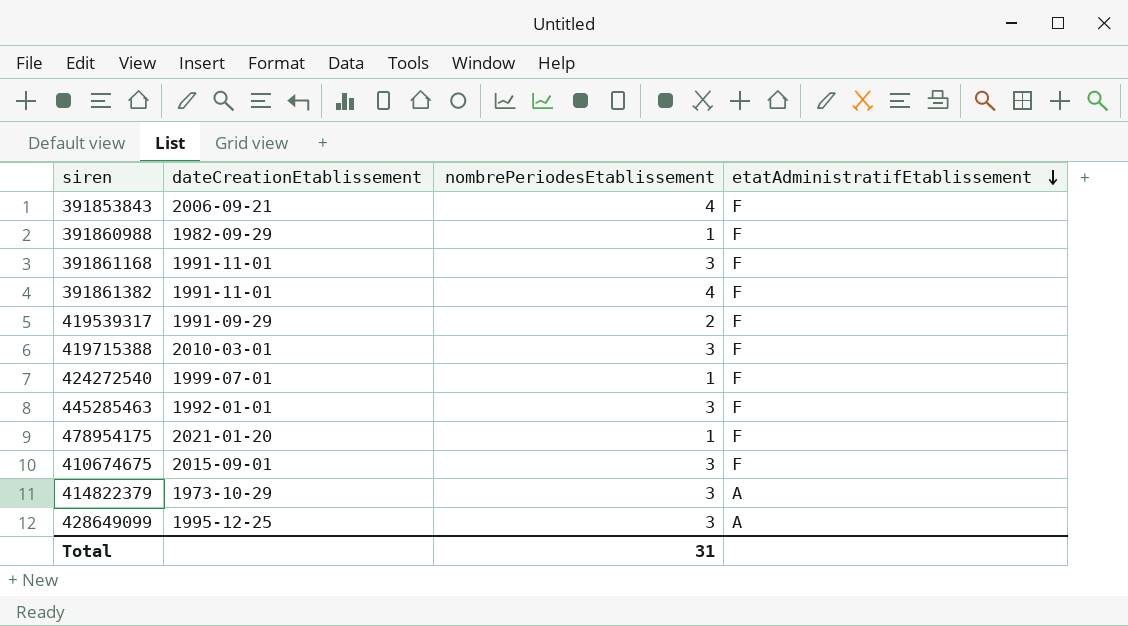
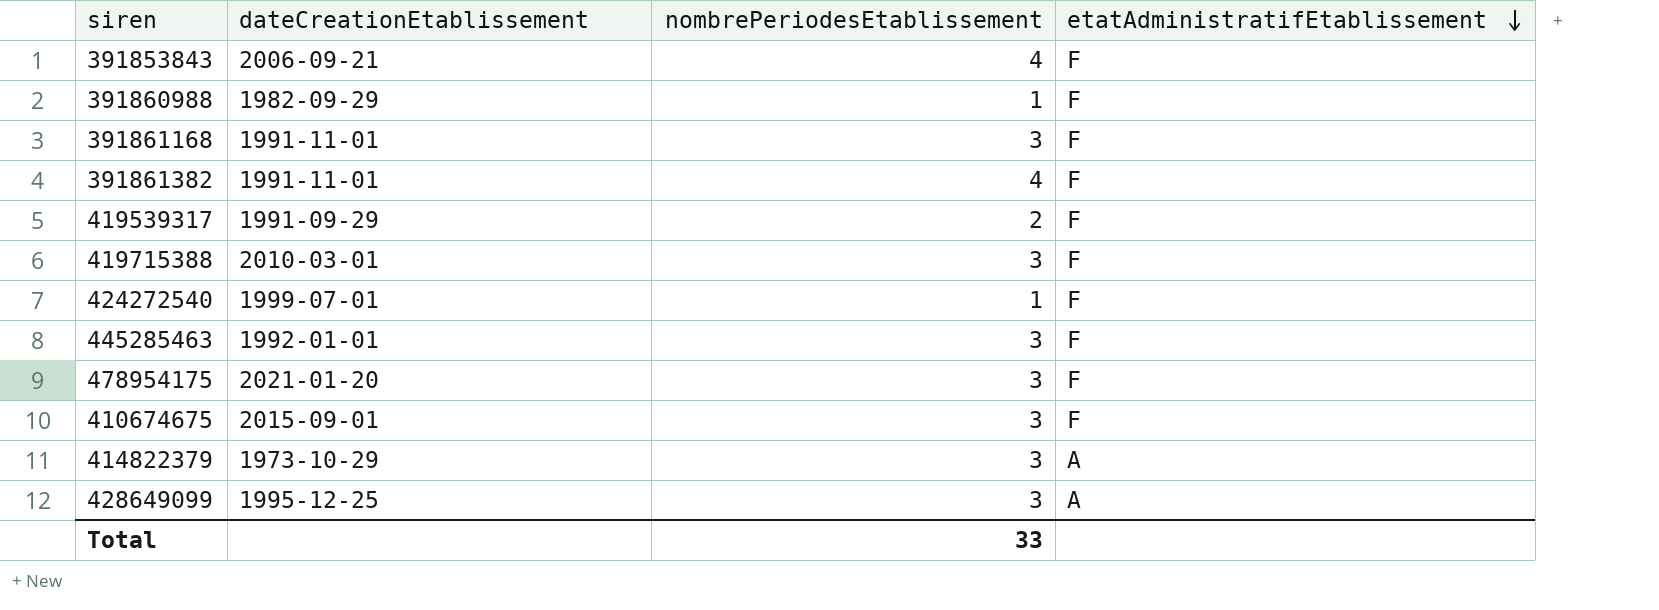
478954175 | nombrePeriodesEtablissement: 1 -> 3
Total | nombrePeriodesEtablissement: 31 -> 33

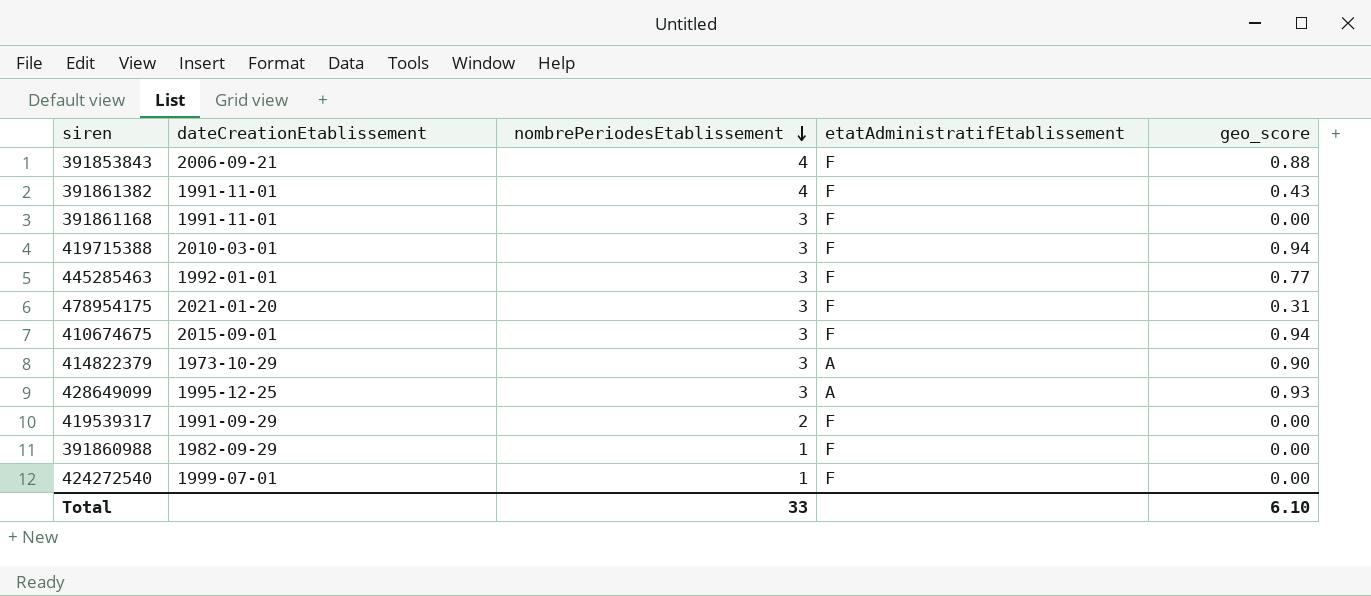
row order: etatAdministratifEtablissement descending -> nombrePeriodesEtablissement descending
column geo_score | position: none -> 5

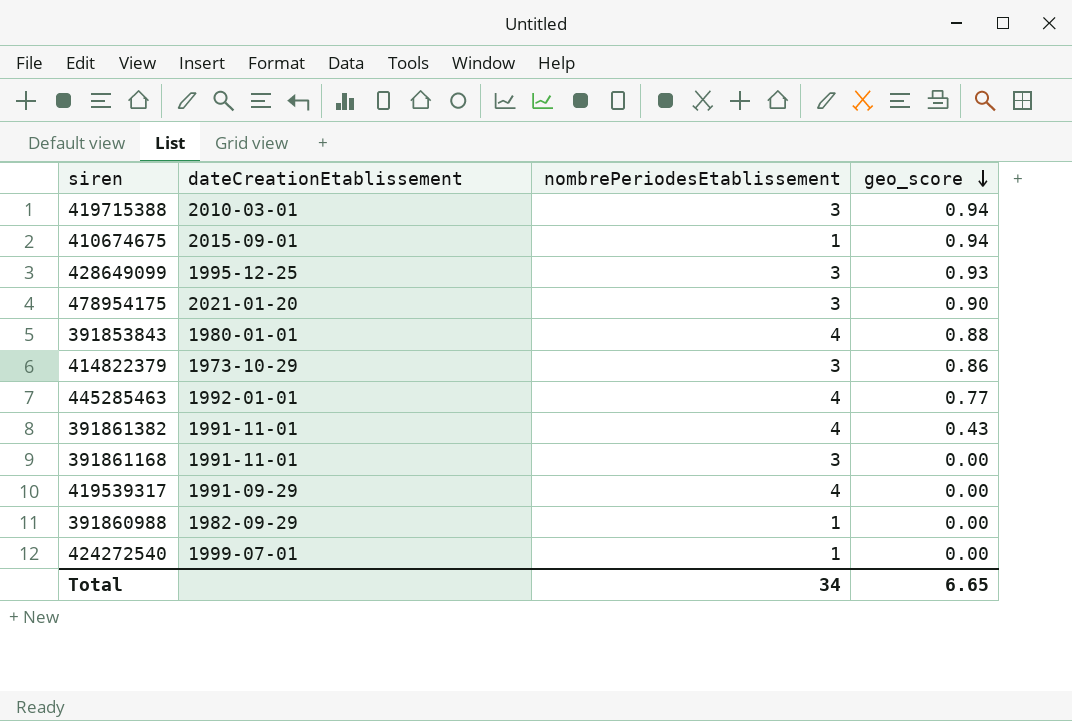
row order: nombrePeriodesEtablissement descending -> geo_score descending
column etatAdministratifEtablissement | position: 4 -> none
410674675 | nombrePeriodesEtablissement: 3 -> 1
478954175 | geo_score: 0.31 -> 0.90
391853843 | dateCreationEtablissement: 2006-09-21 -> 1980-01-01
414822379 | geo_score: 0.90 -> 0.86
445285463 | nombrePeriodesEtablissement: 3 -> 4
419539317 | nombrePeriodesEtablissement: 2 -> 4
Total | nombrePeriodesEtablissement: 33 -> 34
Total | geo_score: 6.10 -> 6.65

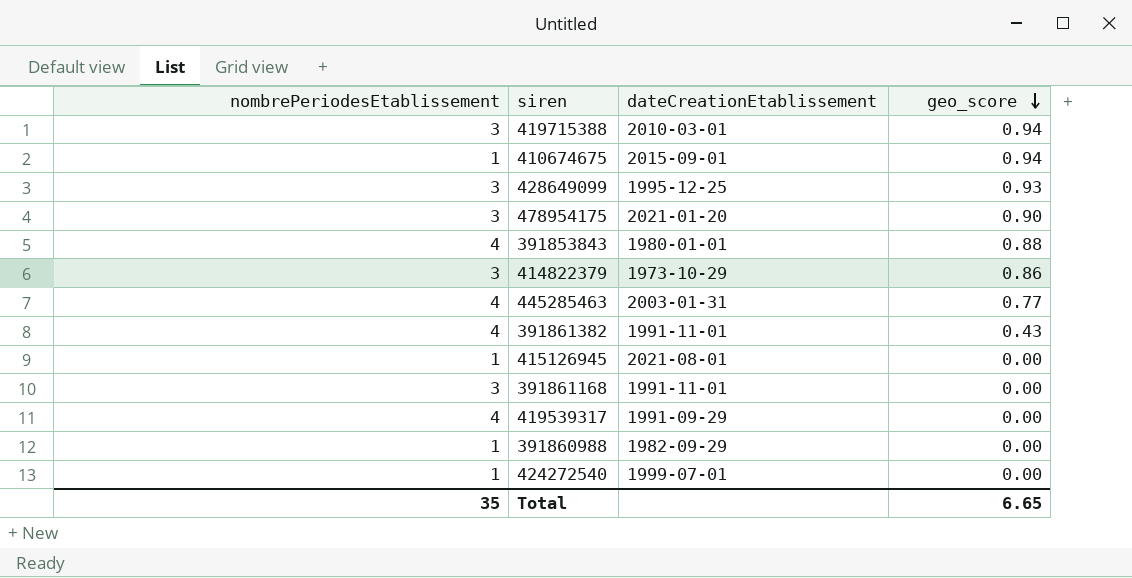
column nombrePeriodesEtablissement | position: 3 -> 1
445285463 | dateCreationEtablissement: 1992-01-01 -> 2003-01-31
row 415126945: none -> 1 | 2021-08-01 | 0.00
Total | nombrePeriodesEtablissement: 34 -> 35

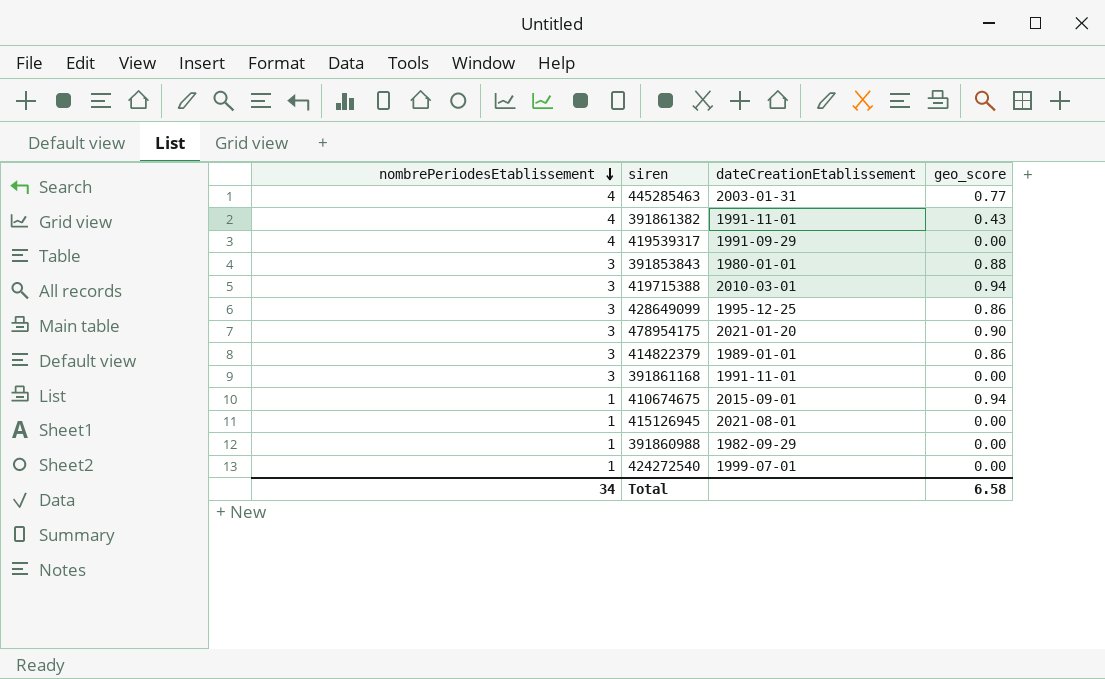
row order: geo_score descending -> nombrePeriodesEtablissement descending
391853843 | nombrePeriodesEtablissement: 4 -> 3
428649099 | geo_score: 0.93 -> 0.86
414822379 | dateCreationEtablissement: 1973-10-29 -> 1989-01-01
Total | nombrePeriodesEtablissement: 35 -> 34
Total | geo_score: 6.65 -> 6.58

